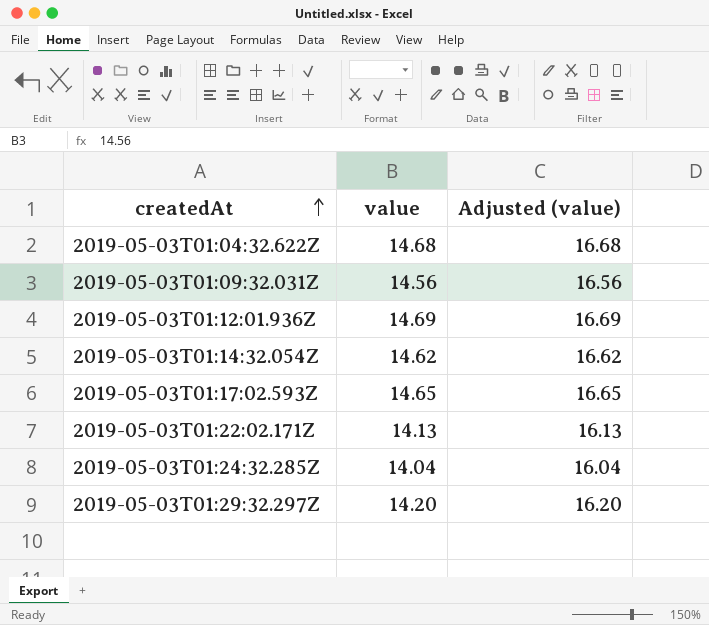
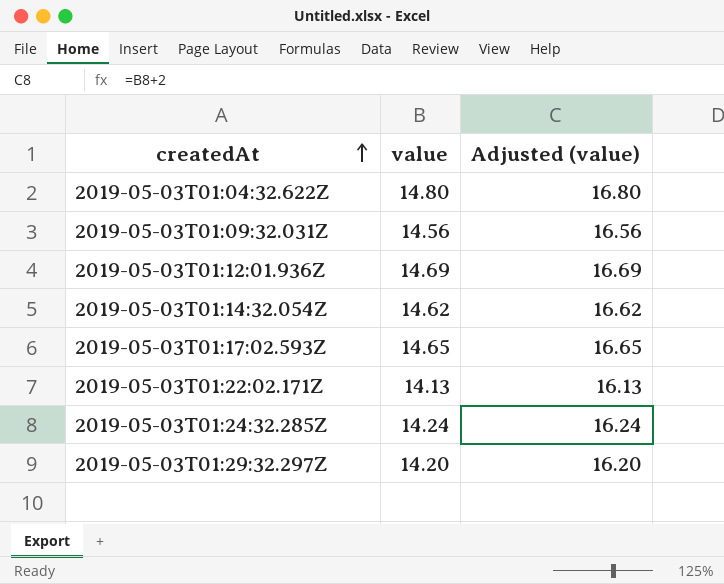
2019-05-03T01:04:32.622Z | value: 14.68 -> 14.80
2019-05-03T01:04:32.622Z | Adjusted (value): 16.68 -> 16.80
2019-05-03T01:24:32.285Z | value: 14.04 -> 14.24
2019-05-03T01:24:32.285Z | Adjusted (value): 16.04 -> 16.24

